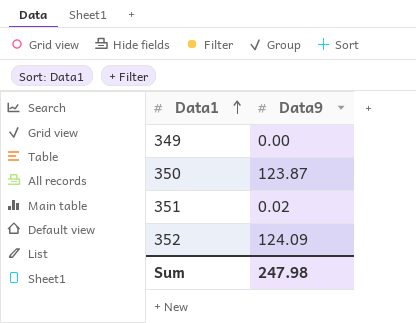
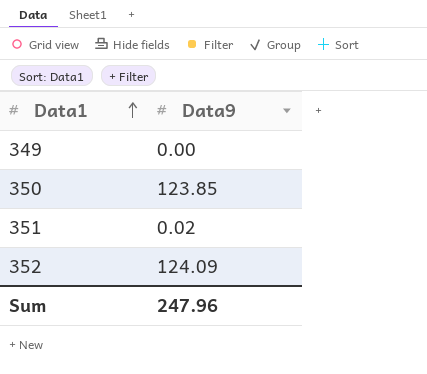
350 | Data9: 123.87 -> 123.85
Sum | Data9: 247.98 -> 247.96

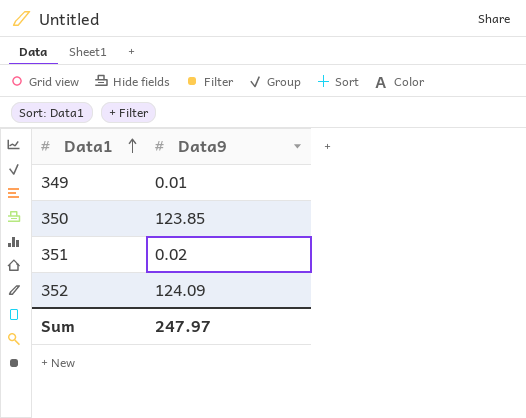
349 | Data9: 0.00 -> 0.01
Sum | Data9: 247.96 -> 247.97

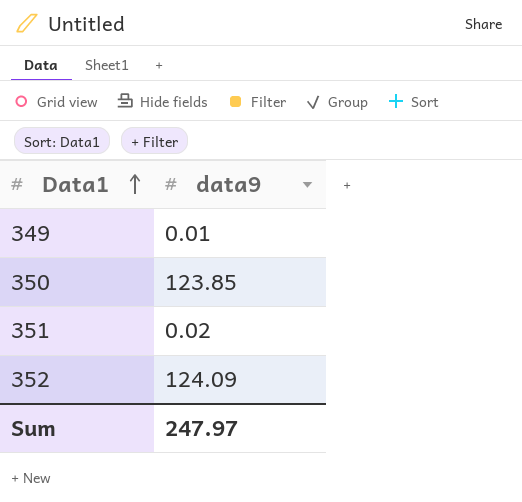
column name: Data9 -> data9

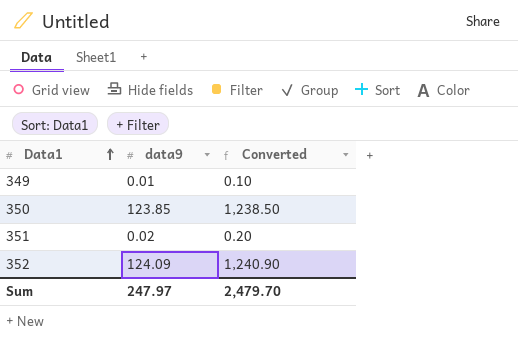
column Converted | formula: none -> [data9] * 10

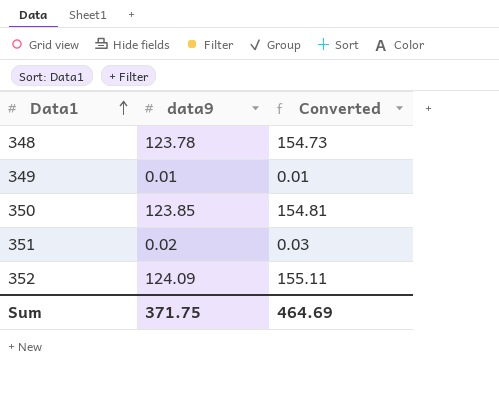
column Converted | formula: [data9] * 10 -> [data9] * 1.25
row 348: none -> 123.78 | 154.73
Sum | data9: 247.97 -> 371.75
Sum | Converted: 2,479.70 -> 464.69

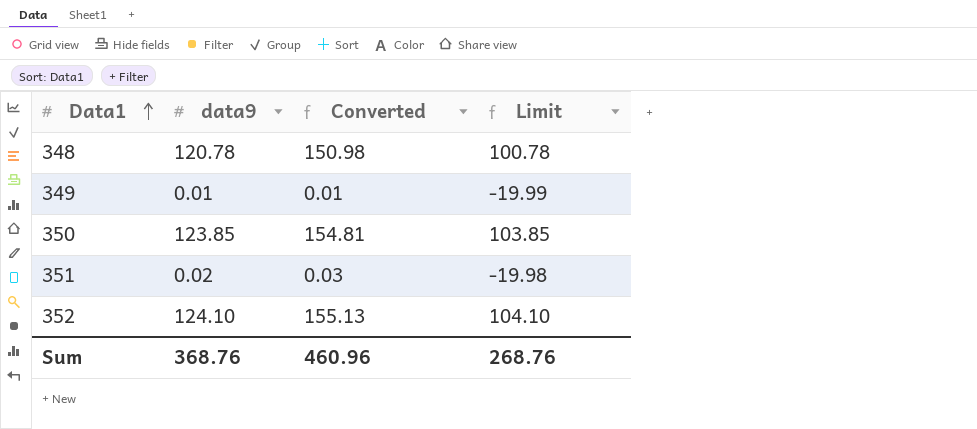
column Limit | formula: none -> [data9] - 20
348 | data9: 123.78 -> 120.78
348 | Converted: 154.73 -> 150.98
352 | data9: 124.09 -> 124.10
352 | Converted: 155.11 -> 155.13
Sum | data9: 371.75 -> 368.76
Sum | Converted: 464.69 -> 460.96

